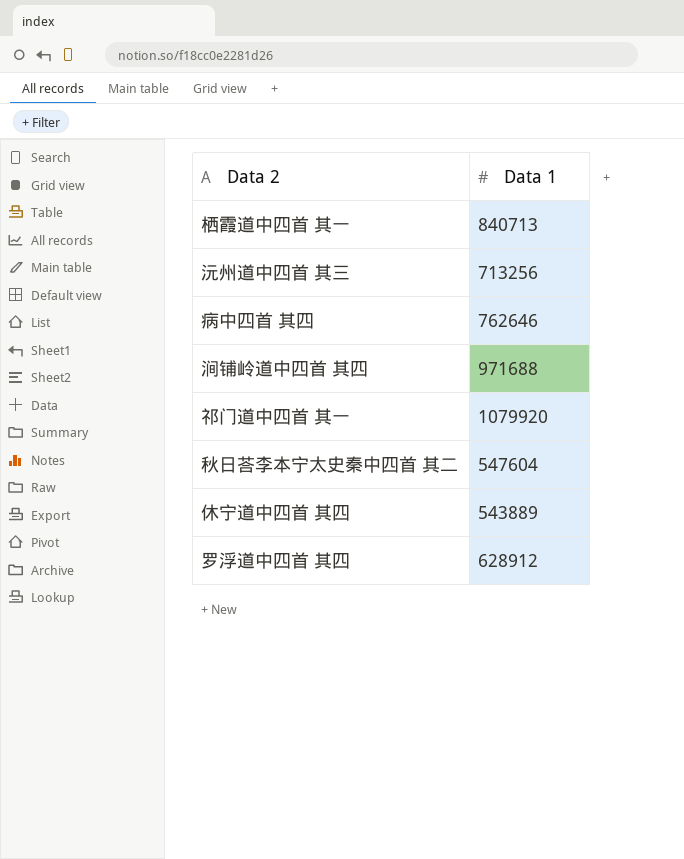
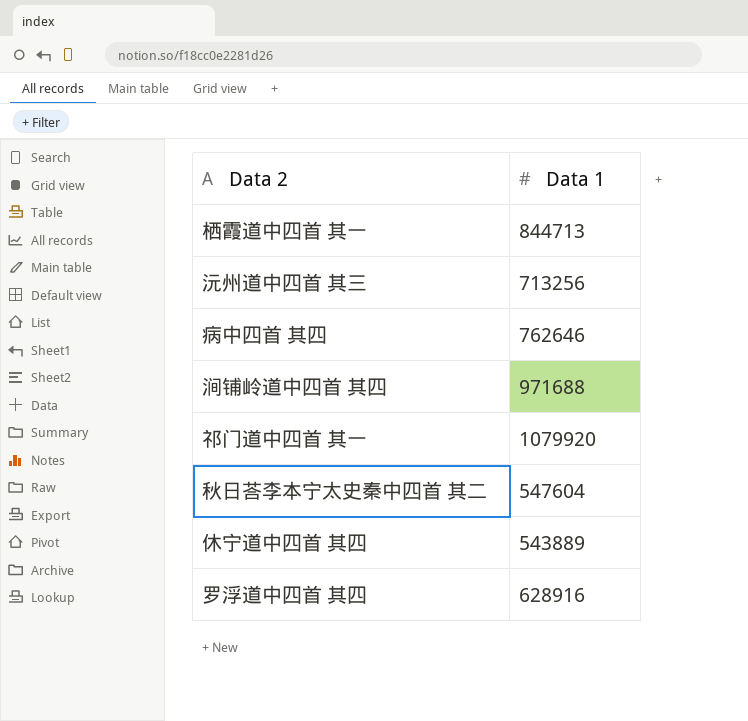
栖霞道中四首 其一 | Data 1: 840713 -> 844713
罗浮道中四首 其四 | Data 1: 628912 -> 628916

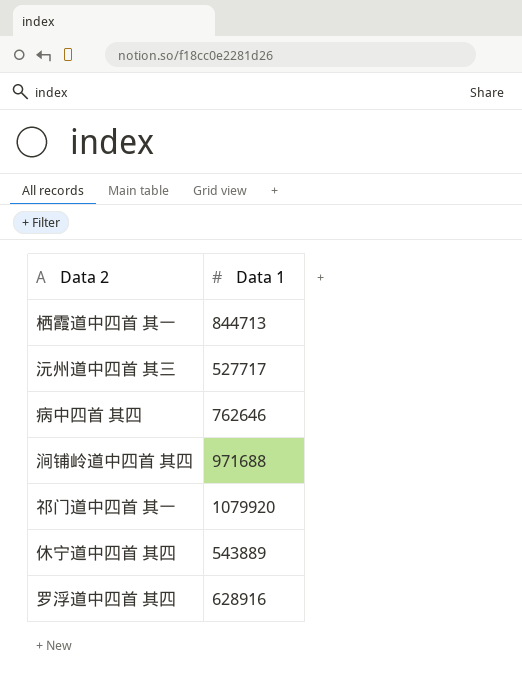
row 秋日荅李本宁太史秦中四首 其二: 547604 -> none
沅州道中四首 其三 | Data 1: 713256 -> 527717

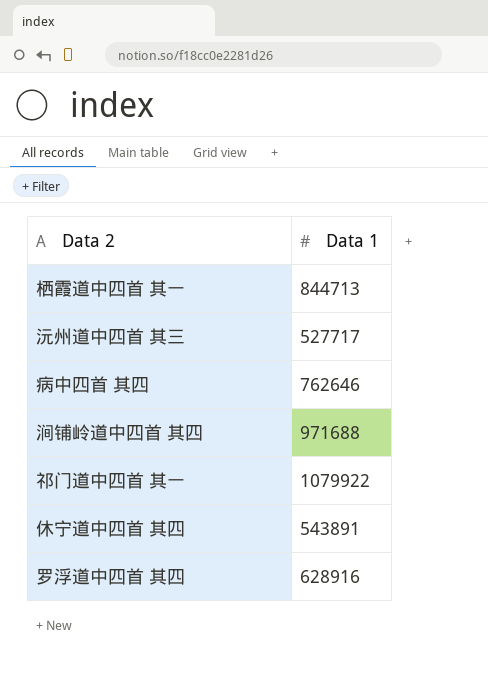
祁门道中四首 其一 | Data 1: 1079920 -> 1079922
休宁道中四首 其四 | Data 1: 543889 -> 543891

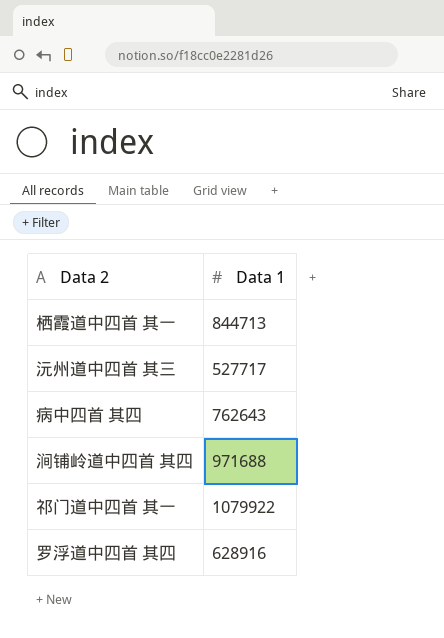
row 休宁道中四首 其四: 543891 -> none
病中四首 其四 | Data 1: 762646 -> 762643

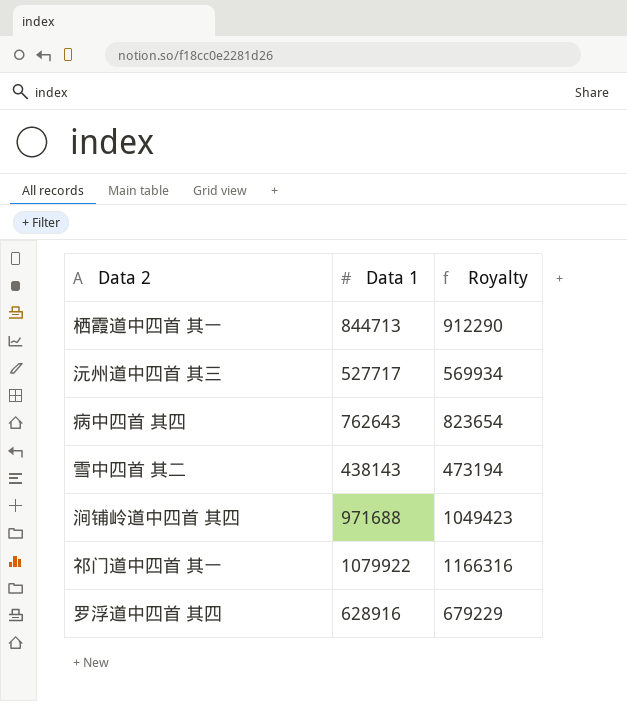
column Royalty | formula: none -> [Data 1] * 1.08
row 雪中四首 其二: none -> 438143 | 473194

